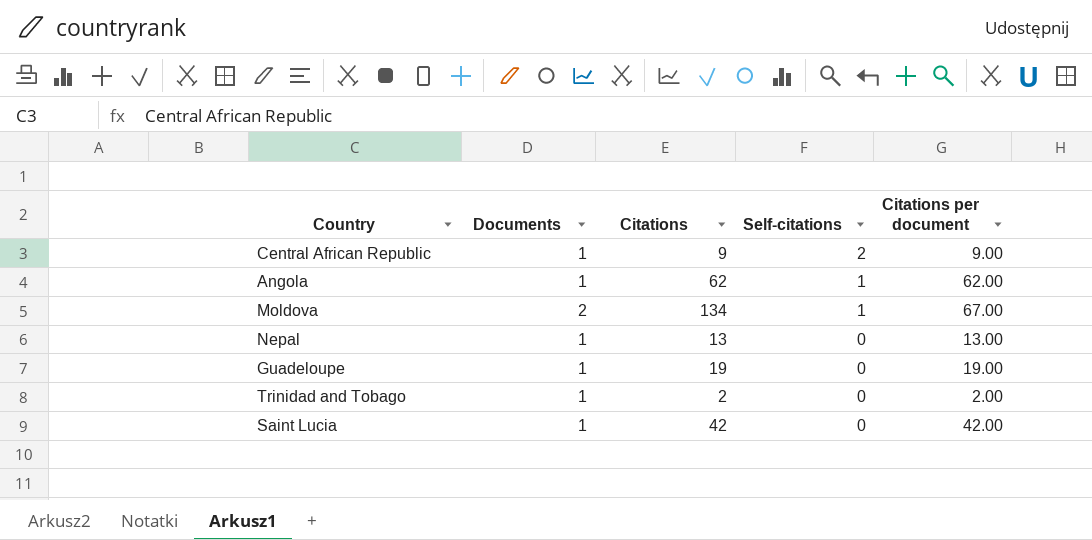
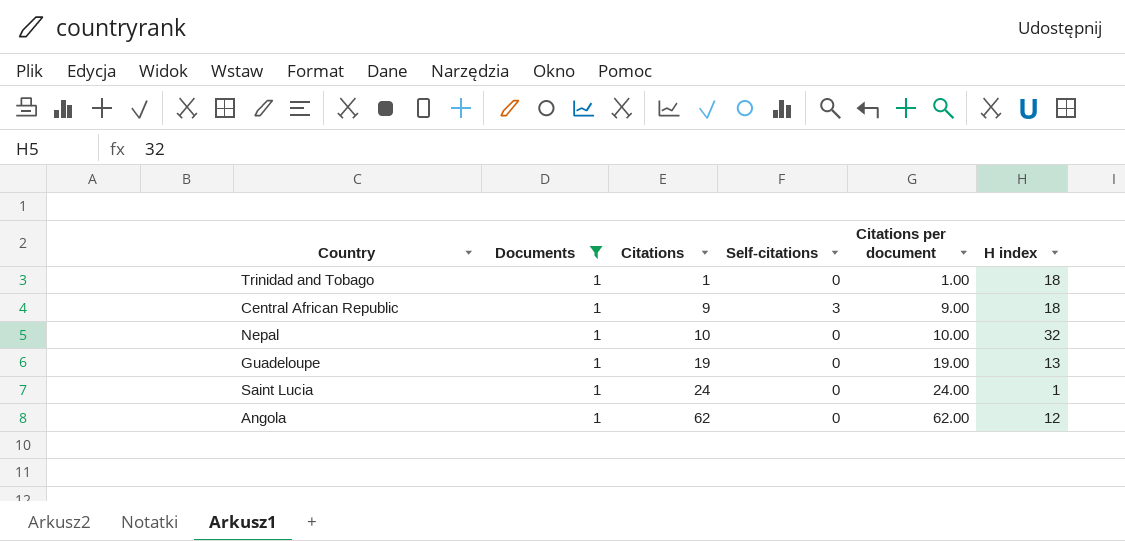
filter: none -> Documents = 1
row order: Self-citations descending -> Citations ascending
column H index | position: none -> 6
Trinidad and Tobago | Citations: 2 -> 1
Trinidad and Tobago | Citations per document: 2.00 -> 1.00
Central African Republic | Self-citations: 2 -> 3
Nepal | Citations: 13 -> 10
Nepal | Citations per document: 13.00 -> 10.00
Saint Lucia | Citations: 42 -> 24
Saint Lucia | Citations per document: 42.00 -> 24.00
Angola | Self-citations: 1 -> 0

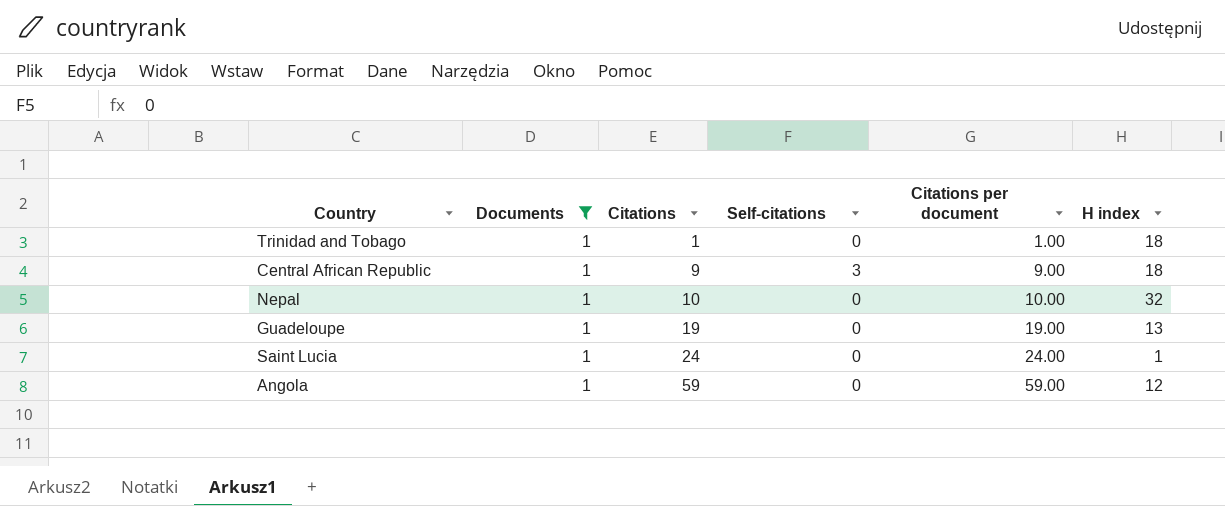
Angola | Citations: 62 -> 59
Angola | Citations per document: 62.00 -> 59.00

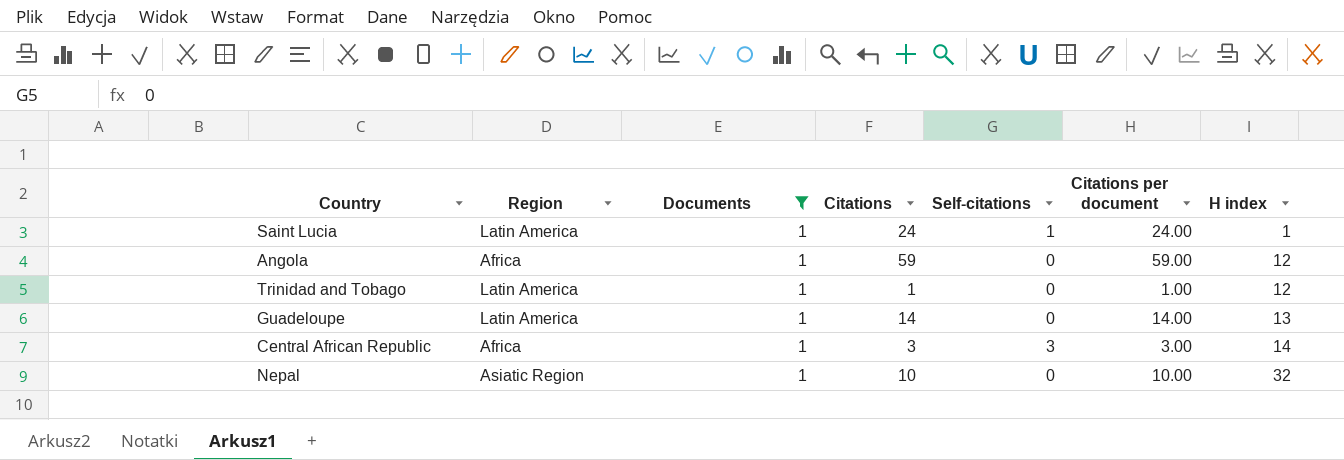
row order: Citations ascending -> H index ascending
column Region | position: none -> 2
Saint Lucia | Self-citations: 0 -> 1
Trinidad and Tobago | H index: 18 -> 12
Guadeloupe | Citations: 19 -> 14
Guadeloupe | Citations per document: 19.00 -> 14.00
Central African Republic | Citations: 9 -> 3
Central African Republic | Citations per document: 9.00 -> 3.00
Central African Republic | H index: 18 -> 14

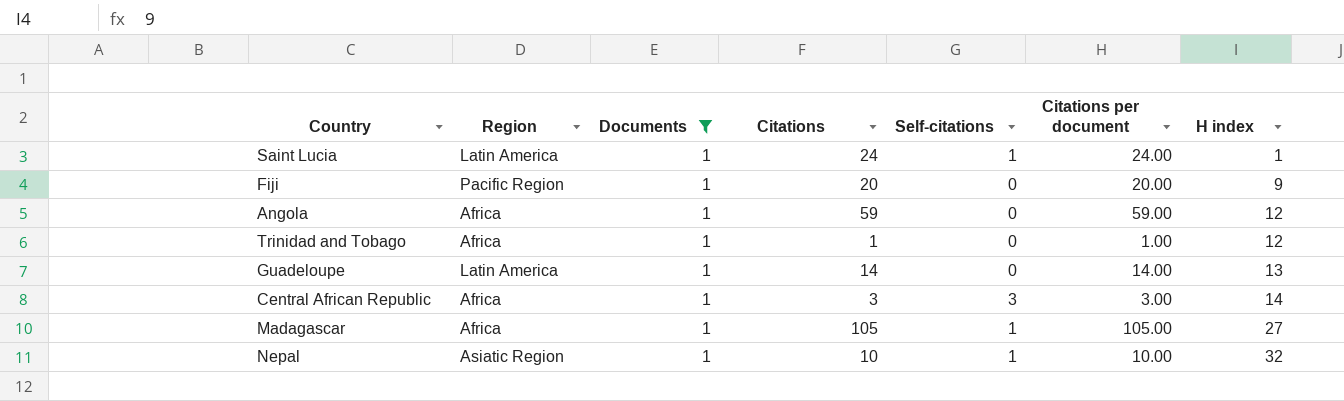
row Fiji: none -> Pacific Region | 1 | 20 | 0 | 20.00 | 9
Trinidad and Tobago | Region: Latin America -> Africa
row Madagascar: none -> Africa | 1 | 105 | 1 | 105.00 | 27
Nepal | Self-citations: 0 -> 1

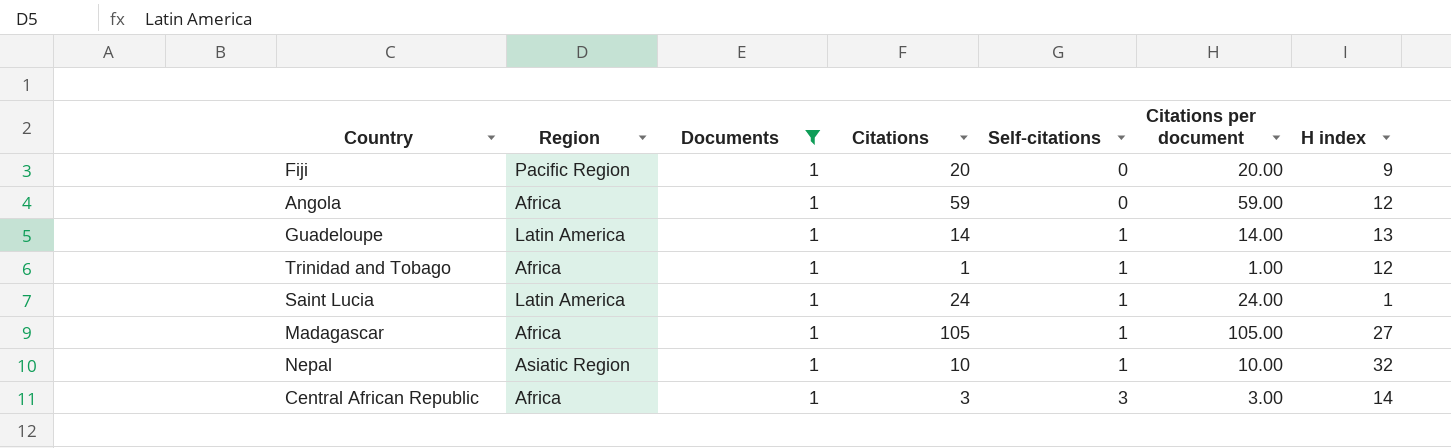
row order: H index ascending -> Self-citations ascending
Guadeloupe | Self-citations: 0 -> 1
Trinidad and Tobago | Self-citations: 0 -> 1

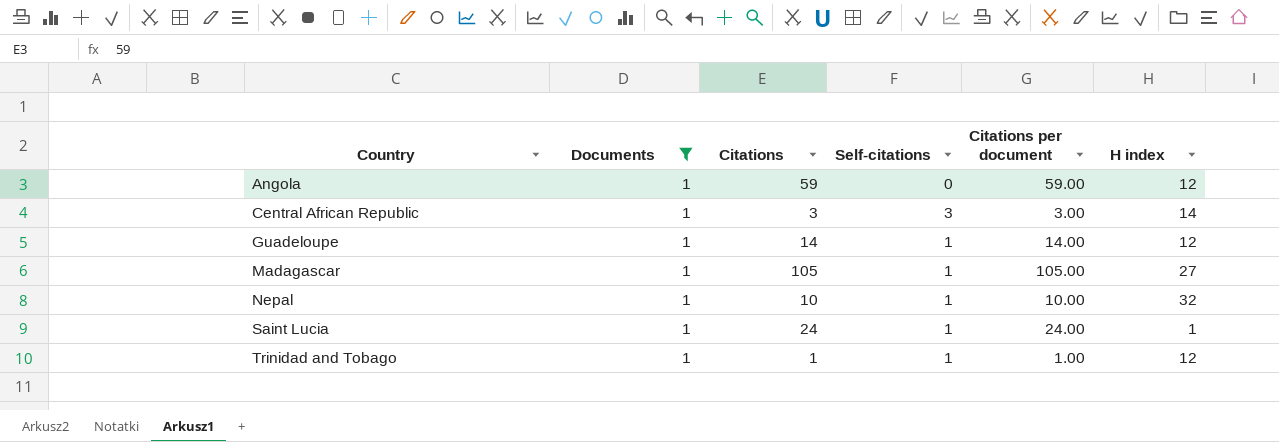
row order: Self-citations ascending -> Country ascending
column Region | position: 2 -> none
row Fiji: Pacific Region | 1 | 20 | 0 | 20.00 | 9 -> none
Guadeloupe | H index: 13 -> 12

